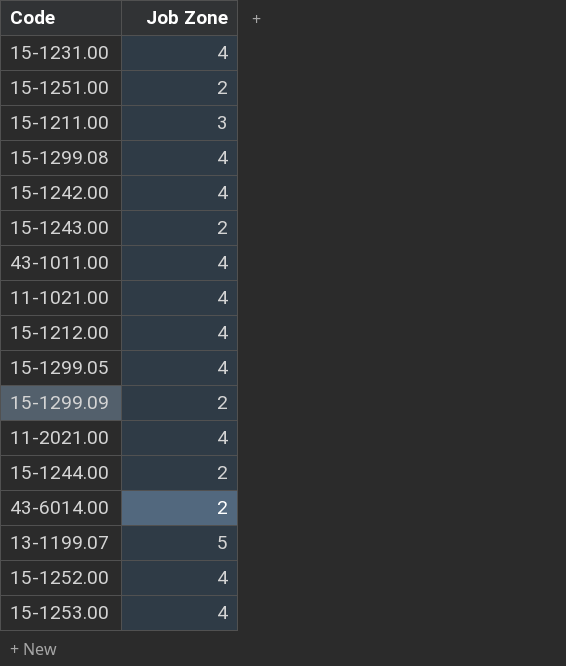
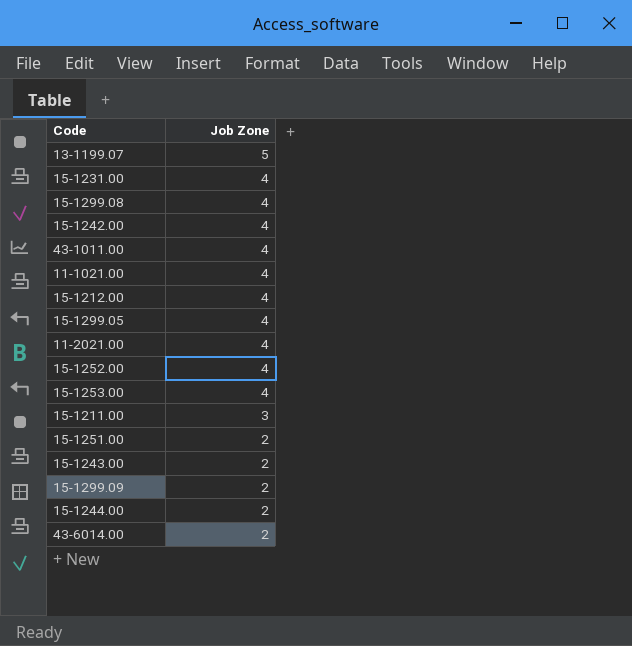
row order: none -> Job Zone descending

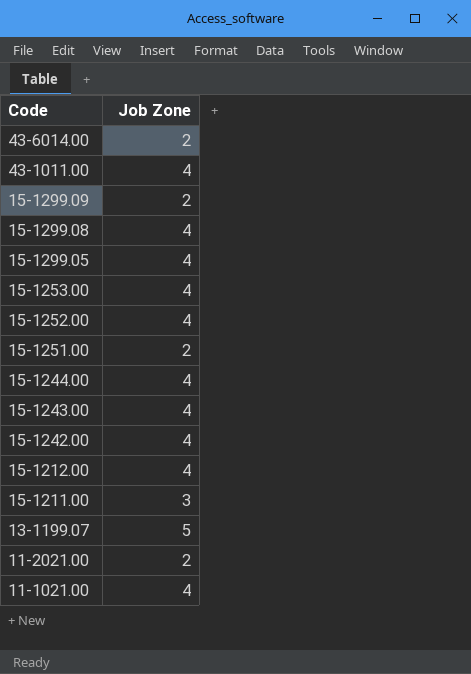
row order: Job Zone descending -> Code descending
row 15-1231.00: 4 -> none
15-1244.00 | Job Zone: 2 -> 4
15-1243.00 | Job Zone: 2 -> 4
11-2021.00 | Job Zone: 4 -> 2

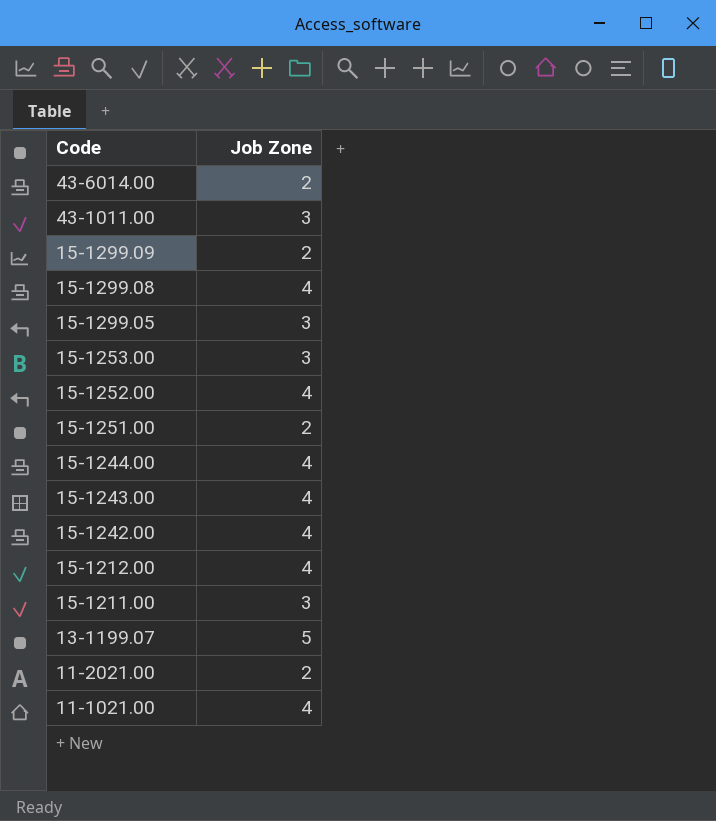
43-1011.00 | Job Zone: 4 -> 3
15-1299.05 | Job Zone: 4 -> 3
15-1253.00 | Job Zone: 4 -> 3

